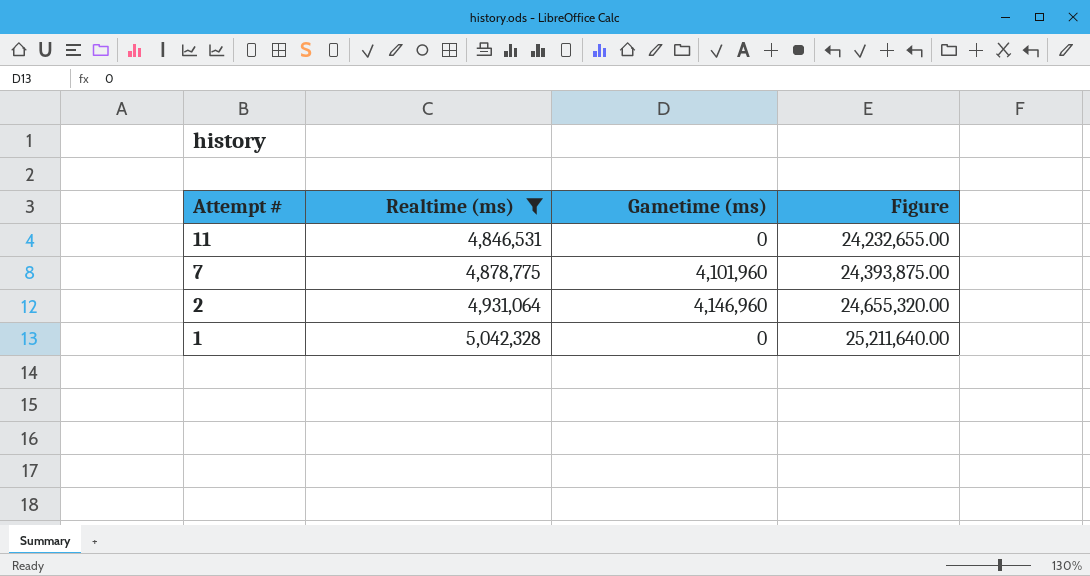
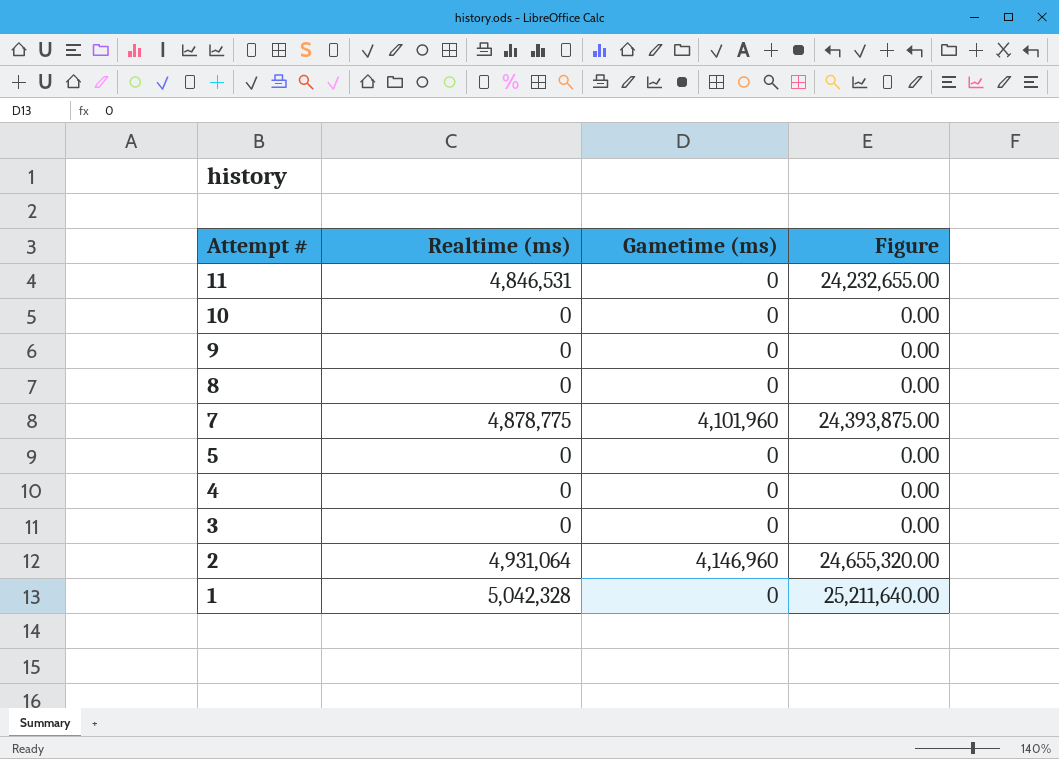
filter: Realtime (ms) != 0 -> none

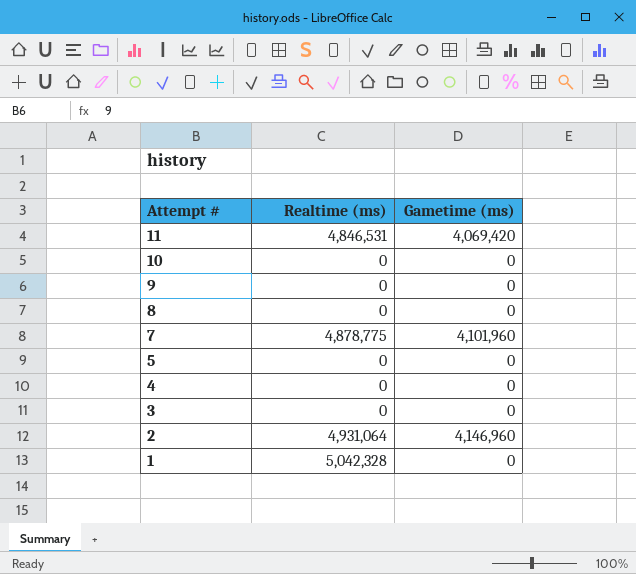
column Figure | formula: [Realtime (ms)] * 5 -> none
11 | Gametime (ms): 0 -> 4,069,420

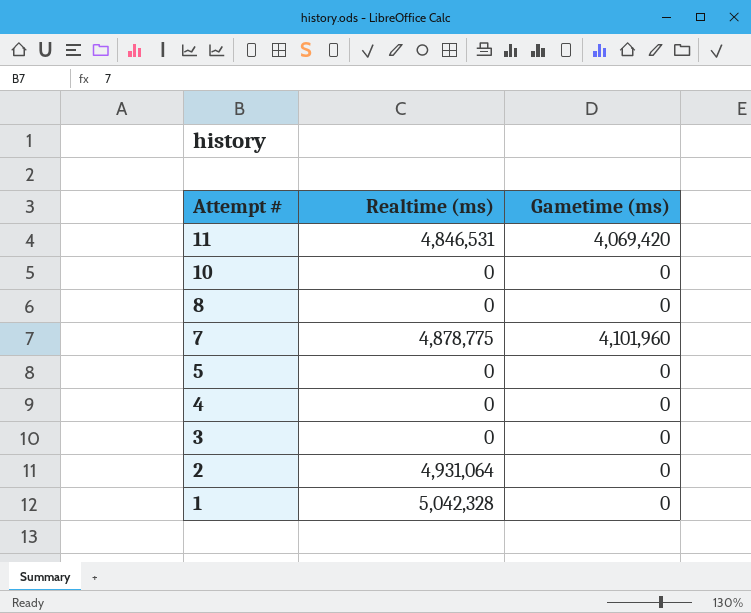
row 9: 0 | 0 -> none
2 | Gametime (ms): 4,146,960 -> 0

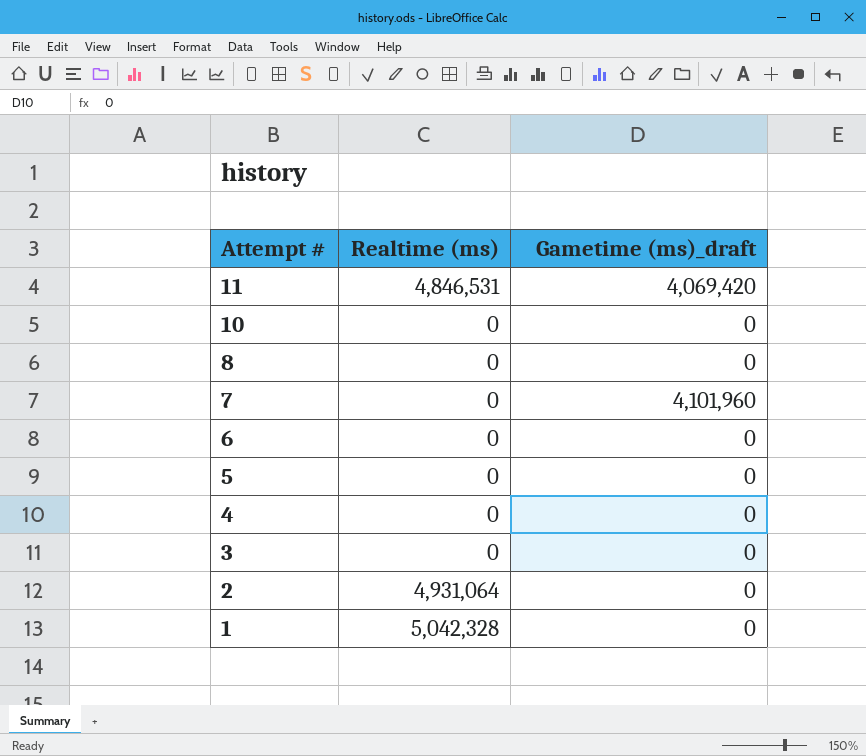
column name: Gametime (ms) -> Gametime (ms)_draft
7 | Realtime (ms): 4,878,775 -> 0
row 6: none -> 0 | 0

